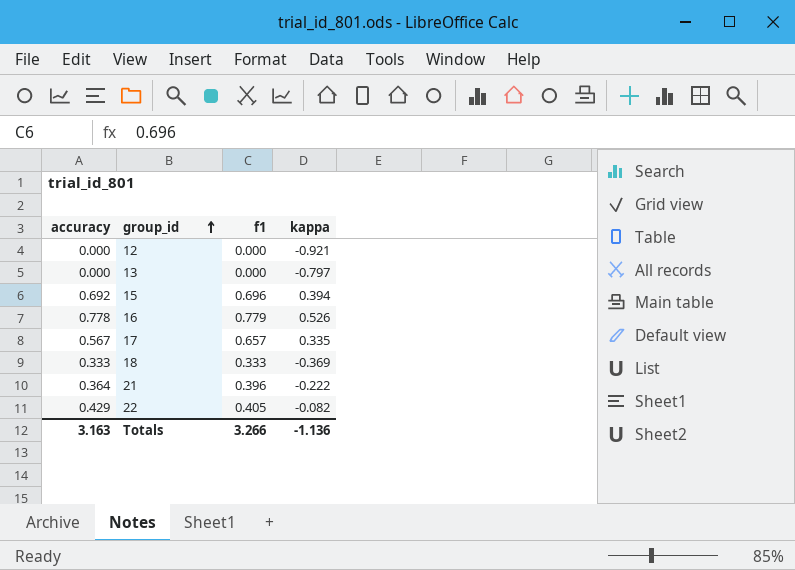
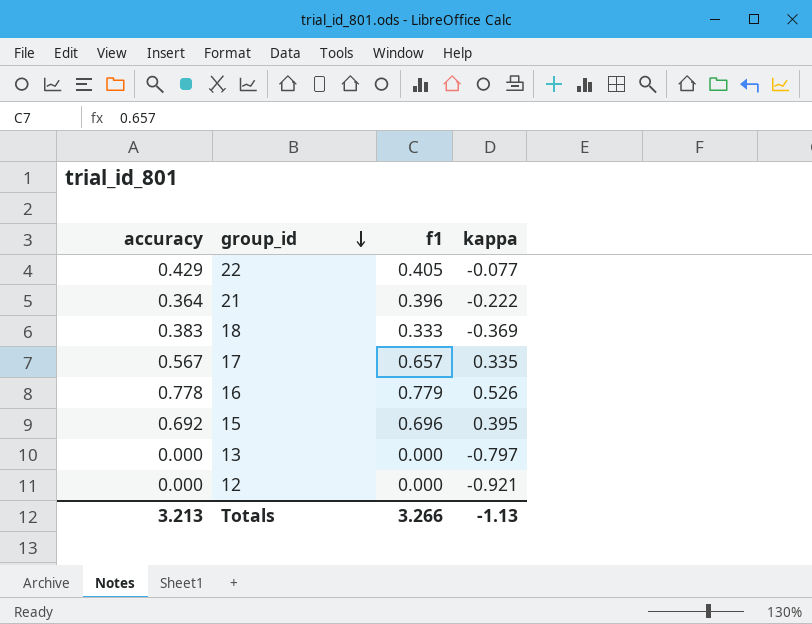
row order: group_id ascending -> group_id descending
22 | kappa: -0.082 -> -0.077
18 | accuracy: 0.333 -> 0.383
15 | kappa: 0.394 -> 0.395
Totals | accuracy: 3.163 -> 3.213
Totals | kappa: -1.136 -> -1.13

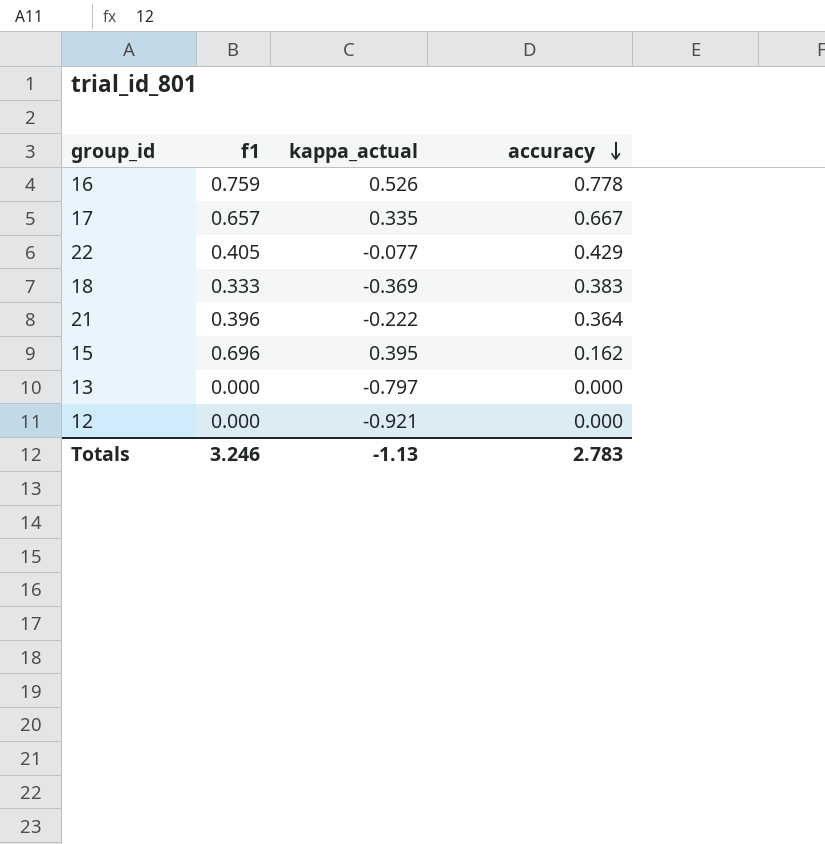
row order: group_id descending -> accuracy descending
column name: kappa -> kappa_actual
column accuracy | position: 1 -> 4
16 | f1: 0.779 -> 0.759
17 | accuracy: 0.567 -> 0.667
15 | accuracy: 0.692 -> 0.162
Totals | f1: 3.266 -> 3.246
Totals | accuracy: 3.213 -> 2.783

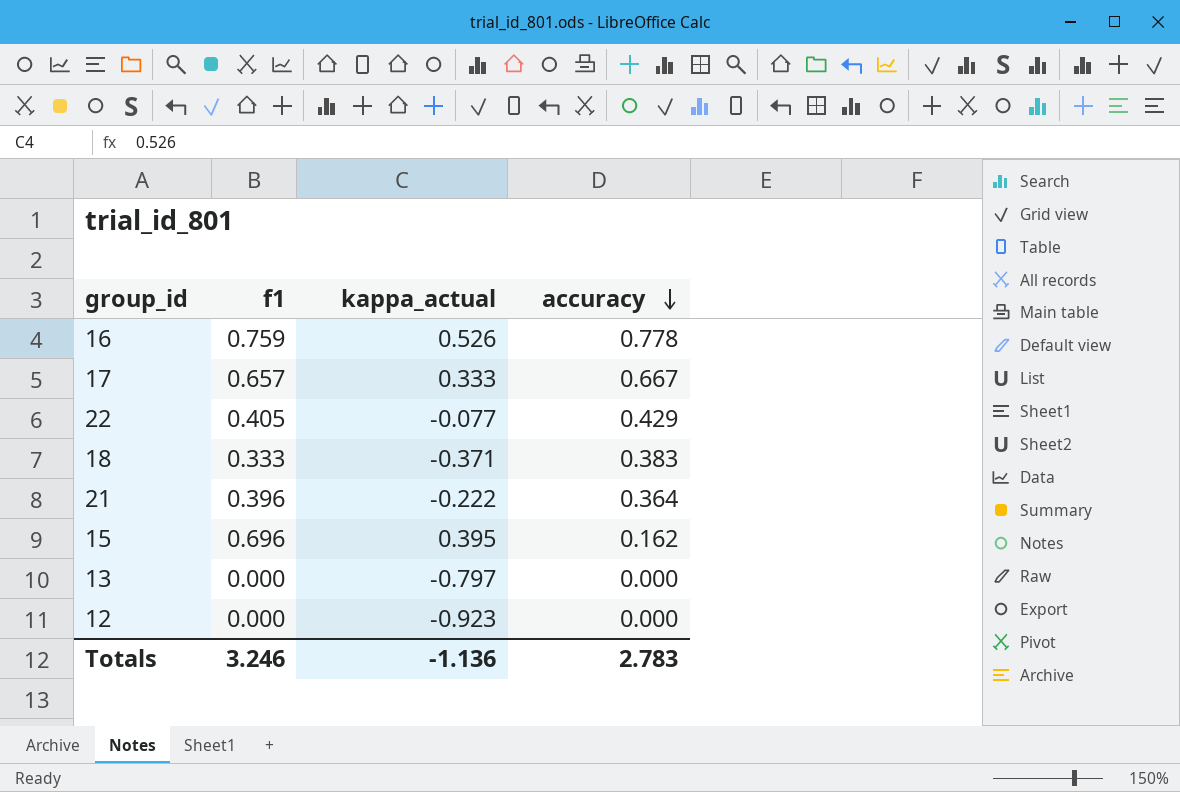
17 | kappa_actual: 0.335 -> 0.333
18 | kappa_actual: -0.369 -> -0.371
12 | kappa_actual: -0.921 -> -0.923
Totals | kappa_actual: -1.13 -> -1.136

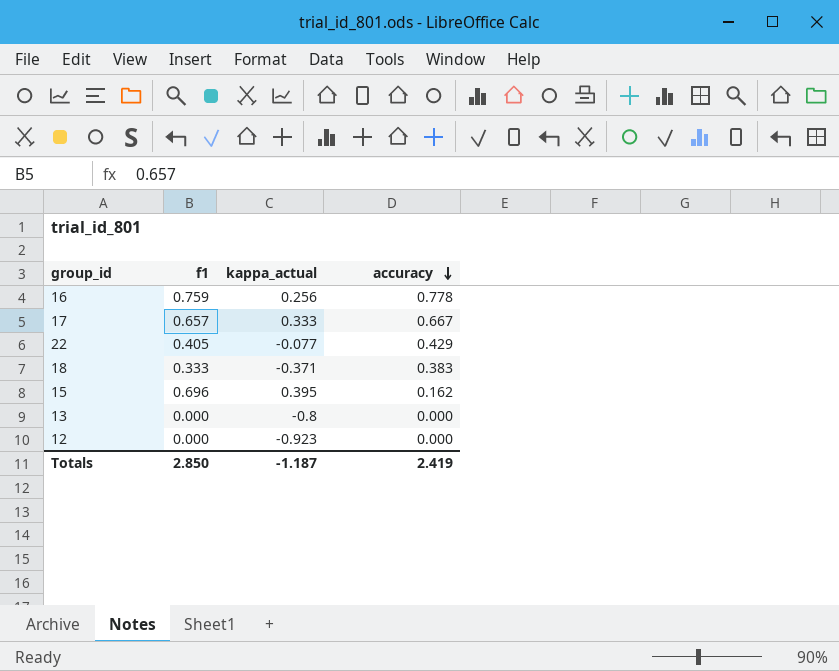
row 21: 0.396 | -0.222 | 0.364 -> none
16 | kappa_actual: 0.526 -> 0.256
13 | kappa_actual: -0.797 -> -0.8
Totals | f1: 3.246 -> 2.850
Totals | kappa_actual: -1.136 -> -1.187
Totals | accuracy: 2.783 -> 2.419

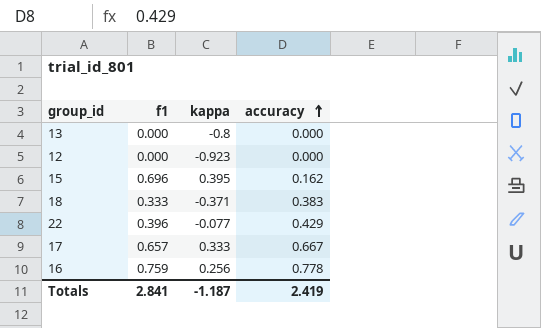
row order: accuracy descending -> accuracy ascending
column name: kappa_actual -> kappa
22 | f1: 0.405 -> 0.396
Totals | f1: 2.850 -> 2.841

